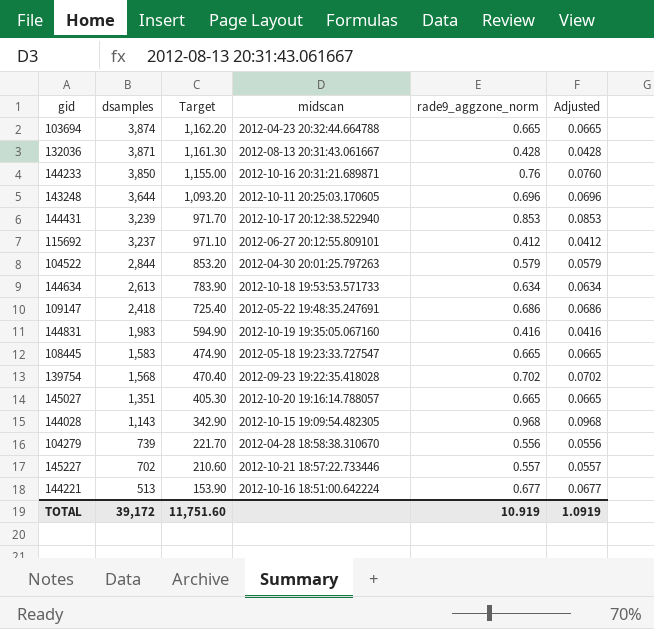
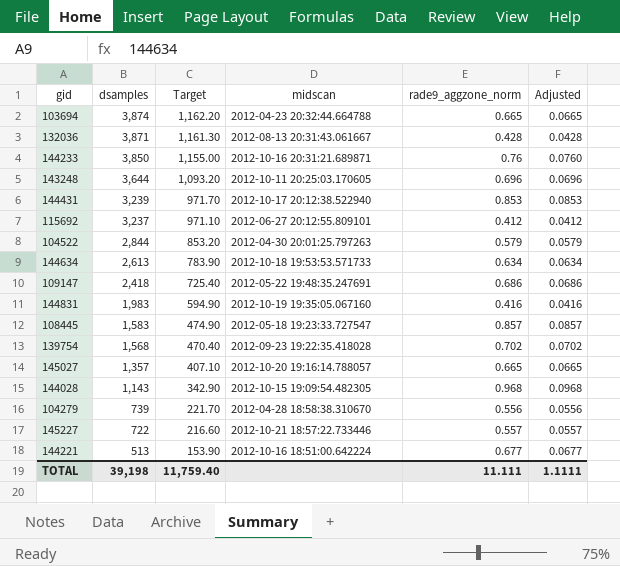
108445 | rade9_aggzone_norm: 0.665 -> 0.857
108445 | Adjusted: 0.0665 -> 0.0857
145027 | dsamples: 1,351 -> 1,357
145027 | Target: 405.30 -> 407.10
145227 | dsamples: 702 -> 722
145227 | Target: 210.60 -> 216.60
TOTAL | dsamples: 39,172 -> 39,198
TOTAL | Target: 11,751.60 -> 11,759.40
TOTAL | rade9_aggzone_norm: 10.919 -> 11.111
TOTAL | Adjusted: 1.0919 -> 1.1111

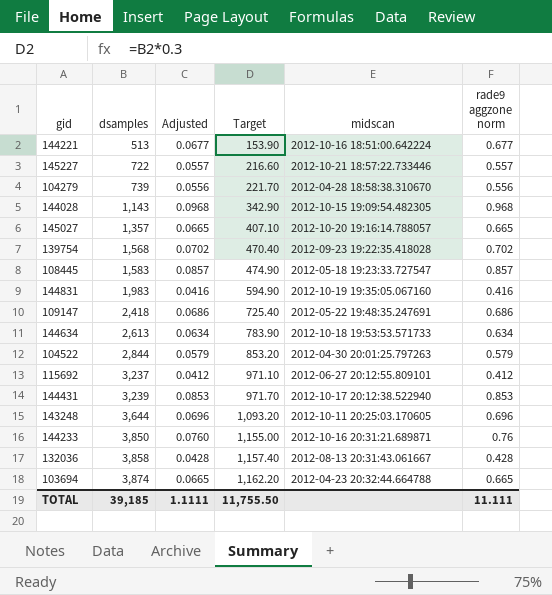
row order: dsamples descending -> dsamples ascending
column Adjusted | position: 6 -> 3
column name: rade9_aggzone_norm -> rade9 aggzone norm
132036 | dsamples: 3,871 -> 3,858
132036 | Target: 1,161.30 -> 1,157.40
TOTAL | dsamples: 39,198 -> 39,185
TOTAL | Target: 11,759.40 -> 11,755.50

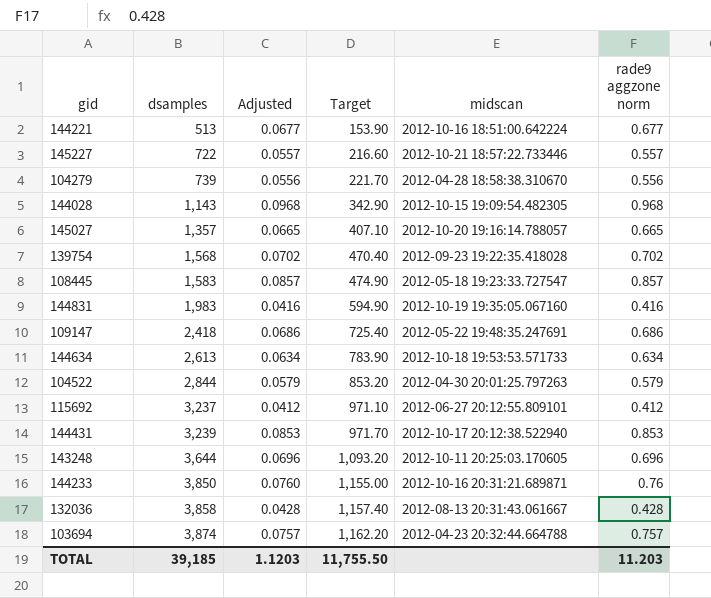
103694 | Adjusted: 0.0665 -> 0.0757
103694 | rade9 aggzone norm: 0.665 -> 0.757
TOTAL | Adjusted: 1.1111 -> 1.1203
TOTAL | rade9 aggzone norm: 11.111 -> 11.203

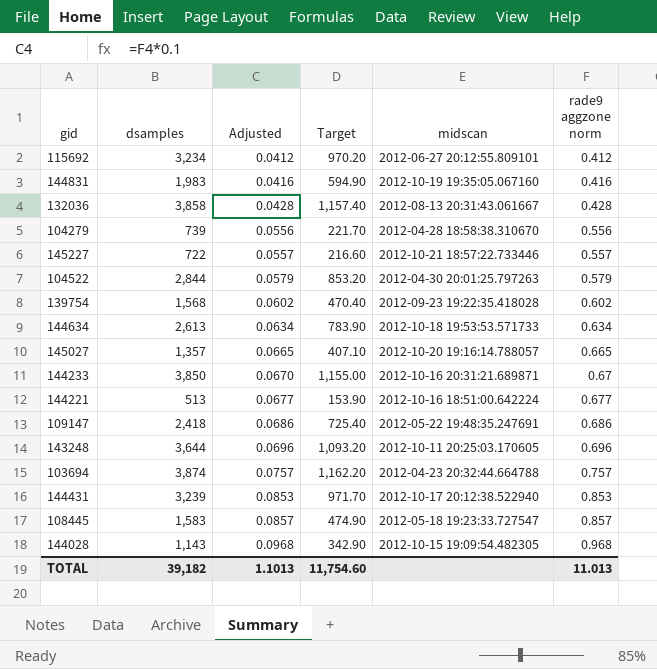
row order: dsamples ascending -> Adjusted ascending
115692 | dsamples: 3,237 -> 3,234
115692 | Target: 971.10 -> 970.20
139754 | Adjusted: 0.0702 -> 0.0602
139754 | rade9 aggzone norm: 0.702 -> 0.602
144233 | Adjusted: 0.0760 -> 0.0670
144233 | rade9 aggzone norm: 0.76 -> 0.67
TOTAL | dsamples: 39,185 -> 39,182
TOTAL | Adjusted: 1.1203 -> 1.1013
TOTAL | Target: 11,755.50 -> 11,754.60
TOTAL | rade9 aggzone norm: 11.203 -> 11.013

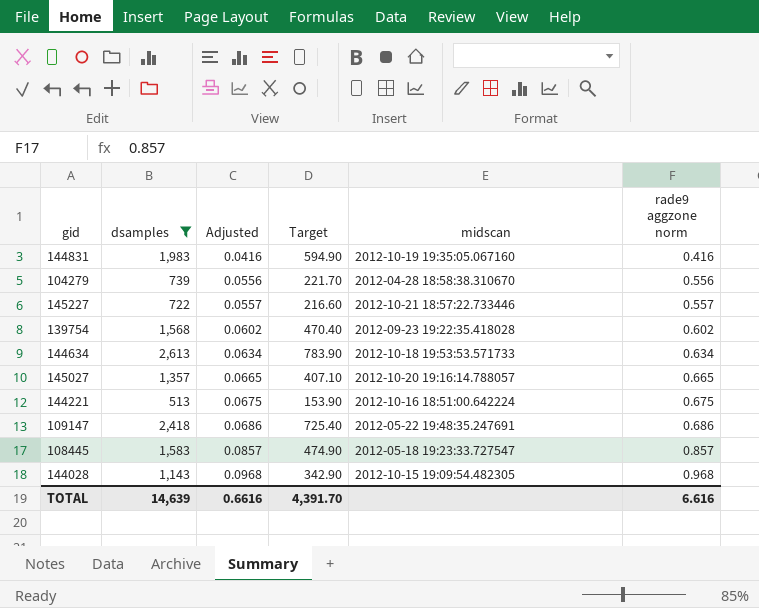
filter: none -> dsamples <= 2,613
144221 | Adjusted: 0.0677 -> 0.0675
144221 | rade9 aggzone norm: 0.677 -> 0.675
TOTAL | dsamples: 39,182 -> 14,639
TOTAL | Adjusted: 1.1013 -> 0.6616
TOTAL | Target: 11,754.60 -> 4,391.70
TOTAL | rade9 aggzone norm: 11.013 -> 6.616

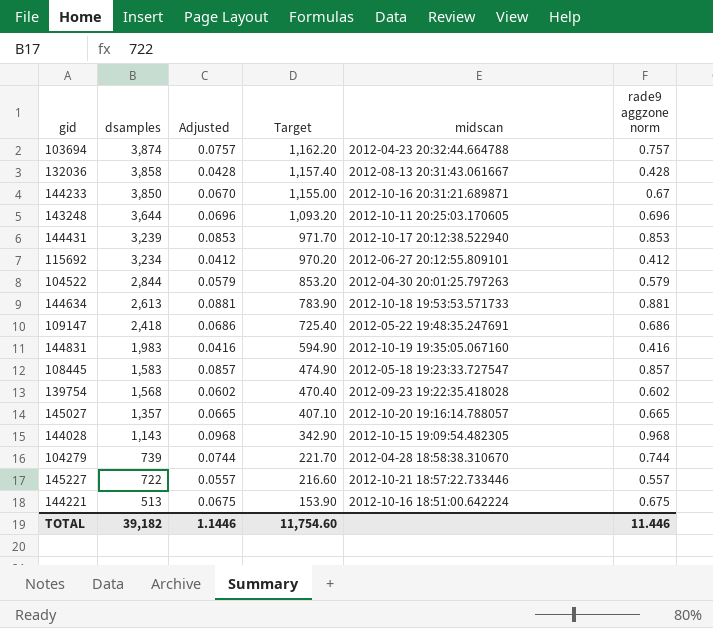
filter: dsamples <= 2,613 -> none
row order: Adjusted ascending -> dsamples descending
144634 | Adjusted: 0.0634 -> 0.0881
144634 | rade9 aggzone norm: 0.634 -> 0.881
104279 | Adjusted: 0.0556 -> 0.0744
104279 | rade9 aggzone norm: 0.556 -> 0.744
TOTAL | dsamples: 14,639 -> 39,182
TOTAL | Adjusted: 0.6616 -> 1.1446
TOTAL | Target: 4,391.70 -> 11,754.60
TOTAL | rade9 aggzone norm: 6.616 -> 11.446

